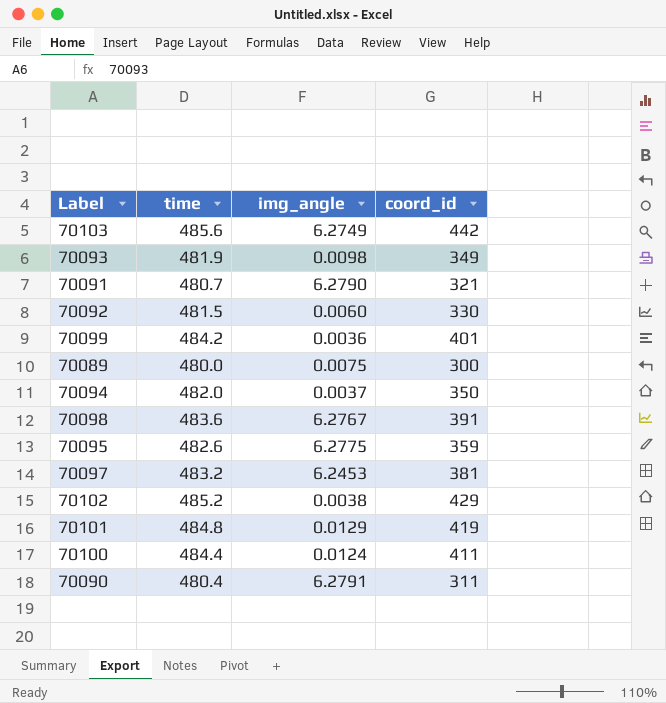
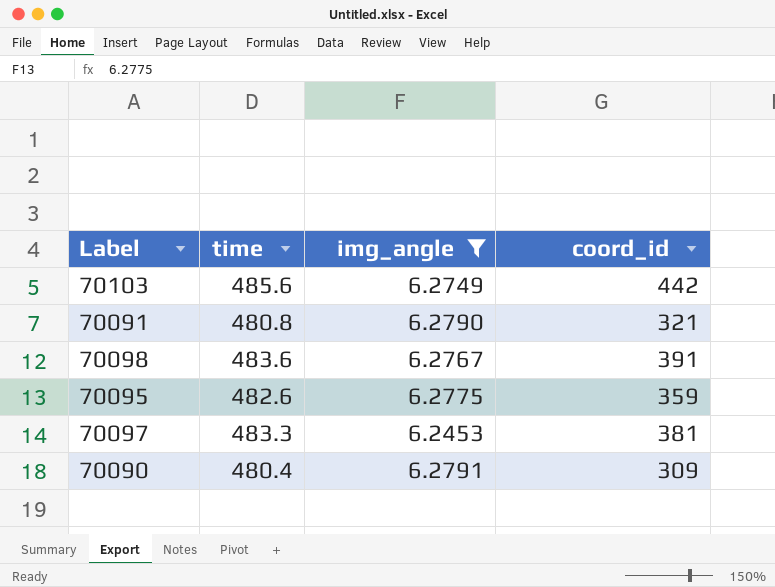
filter: none -> img_angle >= 6.2453
70091 | time: 480.7 -> 480.8
70097 | time: 483.2 -> 483.3
70090 | coord_id: 311 -> 309

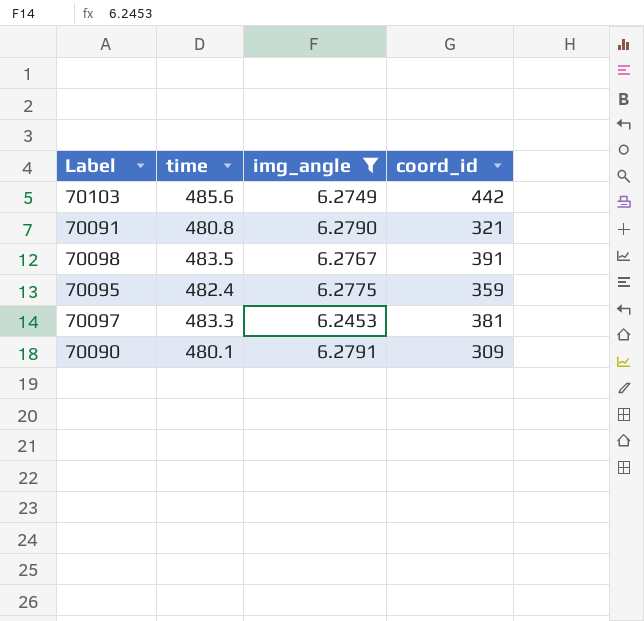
70098 | time: 483.6 -> 483.5
70095 | time: 482.6 -> 482.4
70090 | time: 480.4 -> 480.1

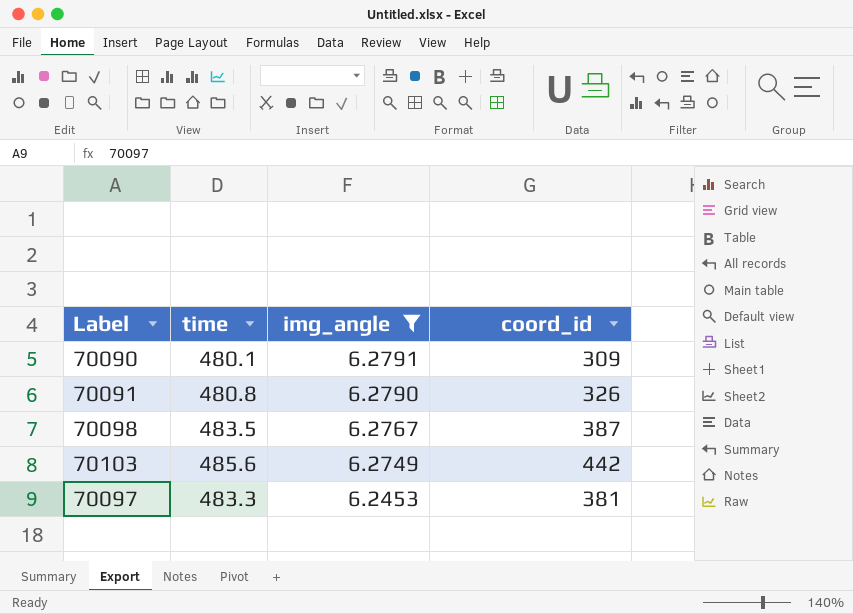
row order: none -> img_angle descending
row 70095: 482.4 | 6.2775 | 359 -> none
70091 | coord_id: 321 -> 326
70098 | coord_id: 391 -> 387

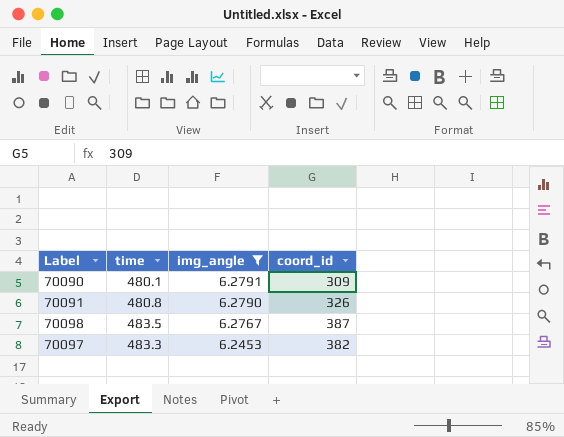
row 70103: 485.6 | 6.2749 | 442 -> none
70097 | coord_id: 381 -> 382

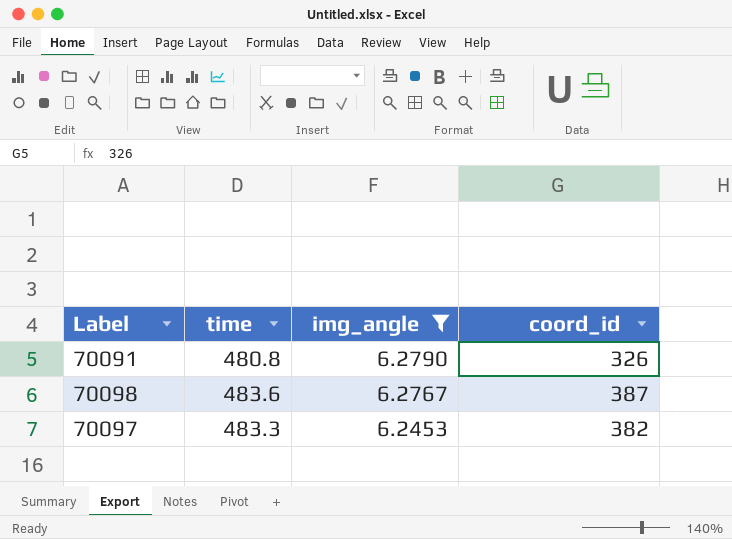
row 70090: 480.1 | 6.2791 | 309 -> none
70098 | time: 483.5 -> 483.6

